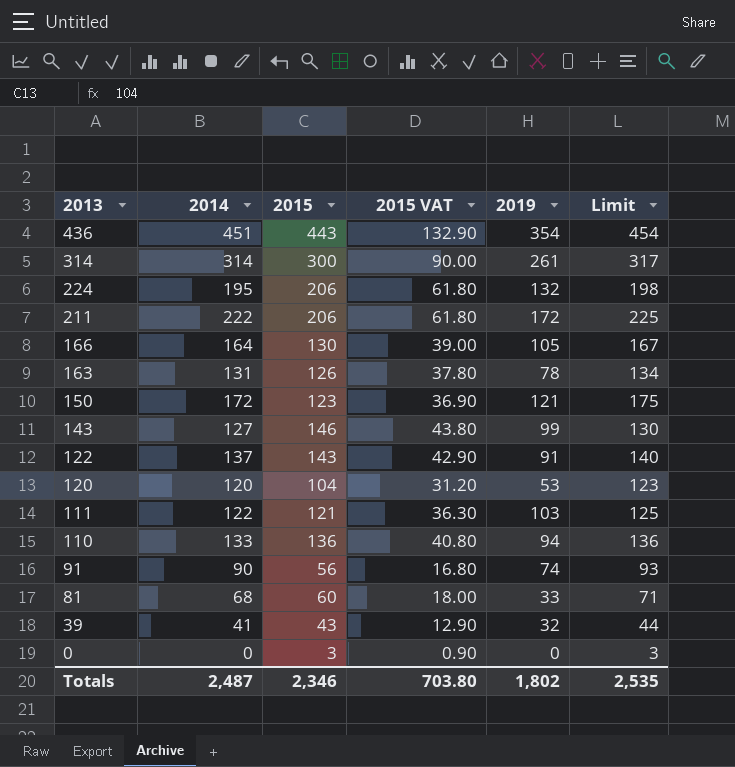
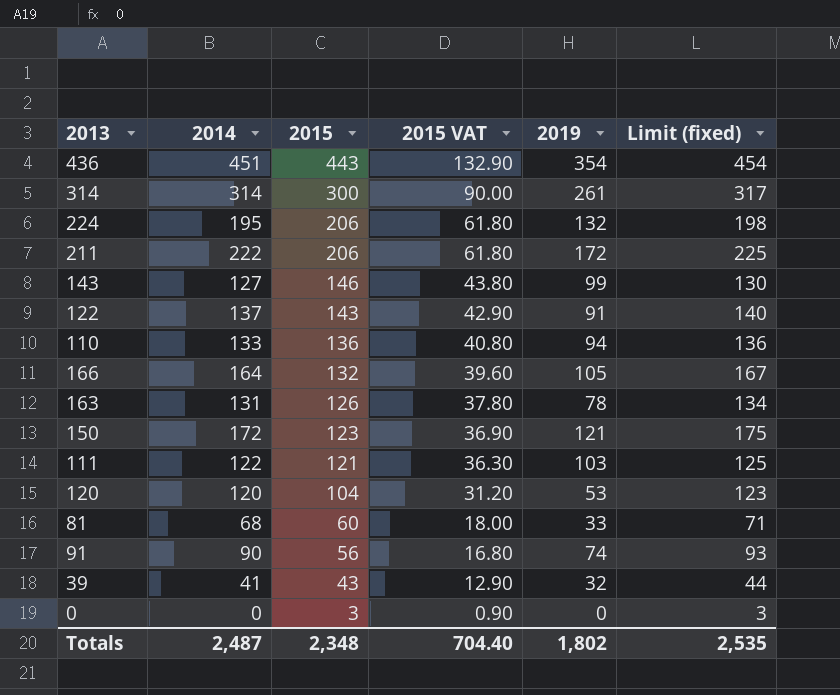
row order: 2013 descending -> 2015 descending
column name: Limit -> Limit (fixed)
166 | 2015: 130 -> 132
166 | 2015 VAT: 39.00 -> 39.60
Totals | 2015: 2,346 -> 2,348
Totals | 2015 VAT: 703.80 -> 704.40

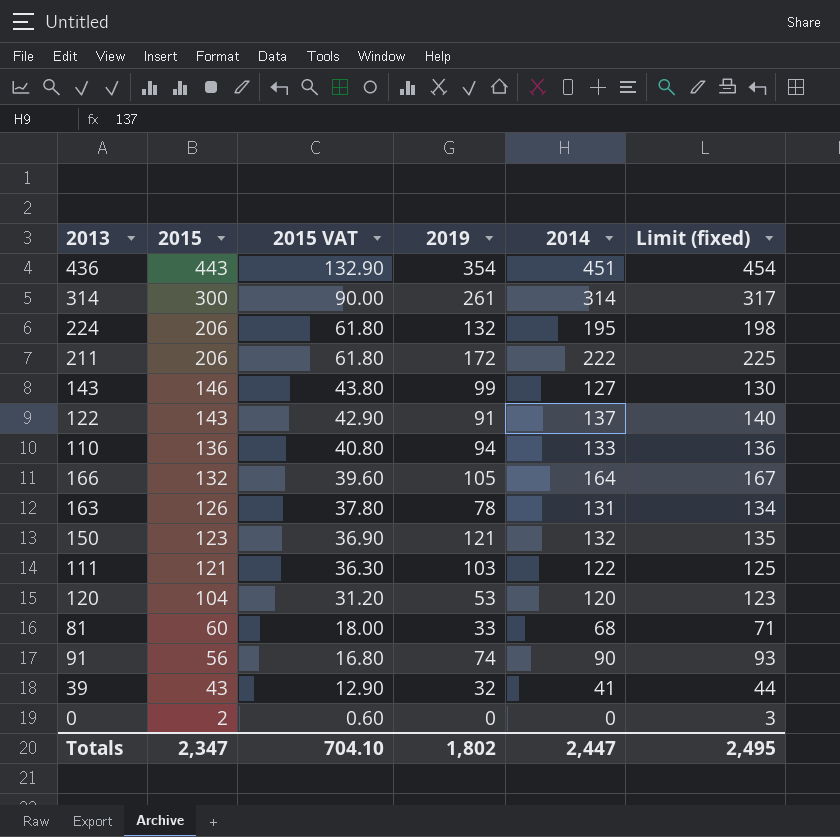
column 2014 | position: 2 -> 5
150 | 2014: 172 -> 132
150 | Limit (fixed): 175 -> 135
0 | 2015: 3 -> 2
0 | 2015 VAT: 0.90 -> 0.60
Totals | 2015: 2,348 -> 2,347
Totals | 2015 VAT: 704.40 -> 704.10
Totals | 2014: 2,487 -> 2,447
Totals | Limit (fixed): 2,535 -> 2,495

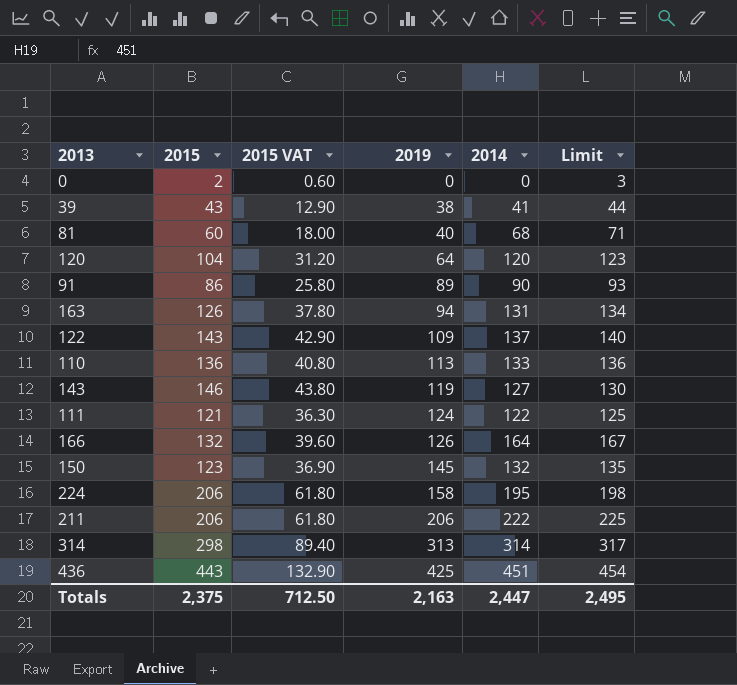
row order: 2015 descending -> 2019 ascending
column name: Limit (fixed) -> Limit
39 | 2019: 32 -> 38
81 | 2019: 33 -> 40
120 | 2019: 53 -> 64
91 | 2015: 56 -> 86
91 | 2015 VAT: 16.80 -> 25.80
91 | 2019: 74 -> 89
163 | 2019: 78 -> 94
122 | 2019: 91 -> 109
110 | 2019: 94 -> 113
143 | 2019: 99 -> 119
111 | 2019: 103 -> 124
166 | 2019: 105 -> 126
150 | 2019: 121 -> 145
224 | 2019: 132 -> 158
211 | 2019: 172 -> 206
314 | 2015: 300 -> 298
314 | 2015 VAT: 90.00 -> 89.40
314 | 2019: 261 -> 313
436 | 2019: 354 -> 425
Totals | 2015: 2,347 -> 2,375
Totals | 2015 VAT: 704.10 -> 712.50
Totals | 2019: 1,802 -> 2,163

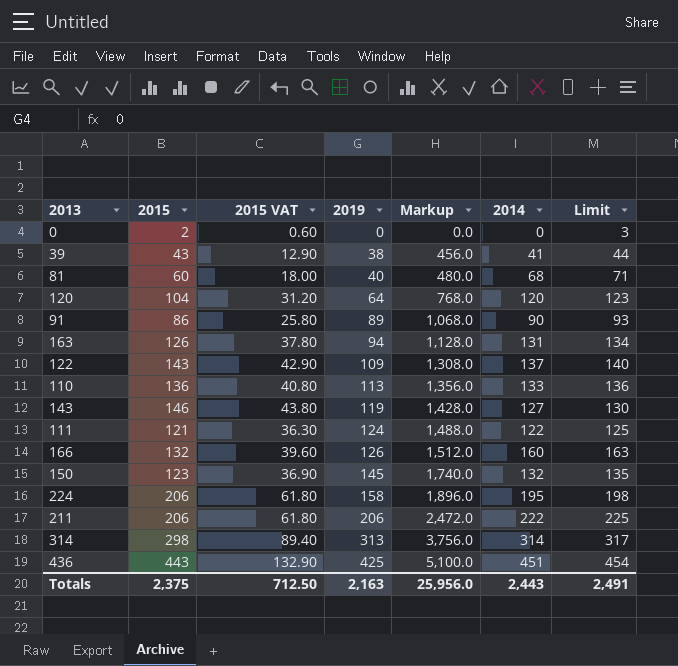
column Markup | formula: none -> [2019] * 12
166 | 2014: 164 -> 160
166 | Limit: 167 -> 163
Totals | 2014: 2,447 -> 2,443
Totals | Limit: 2,495 -> 2,491

